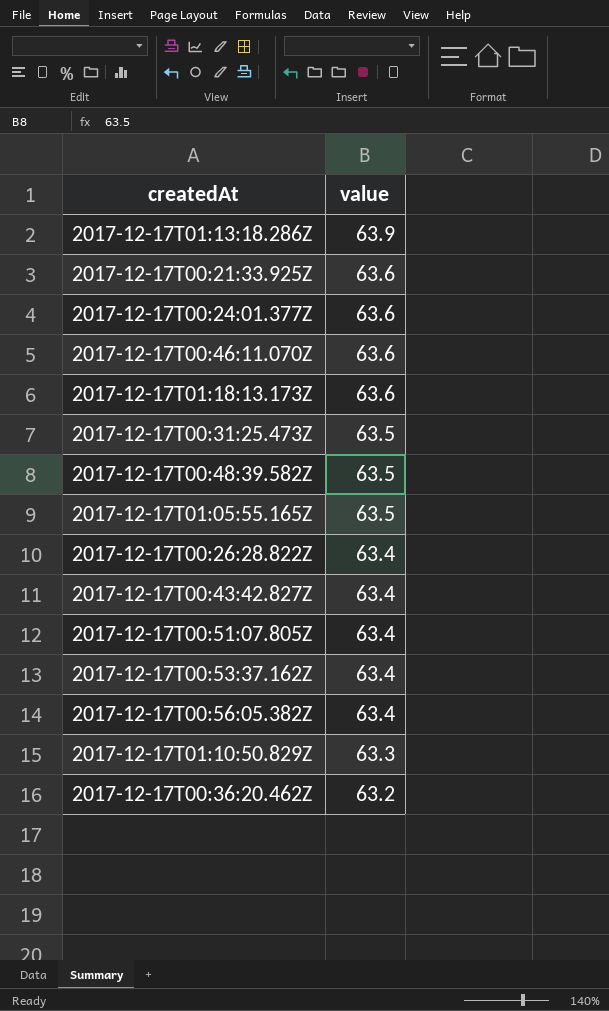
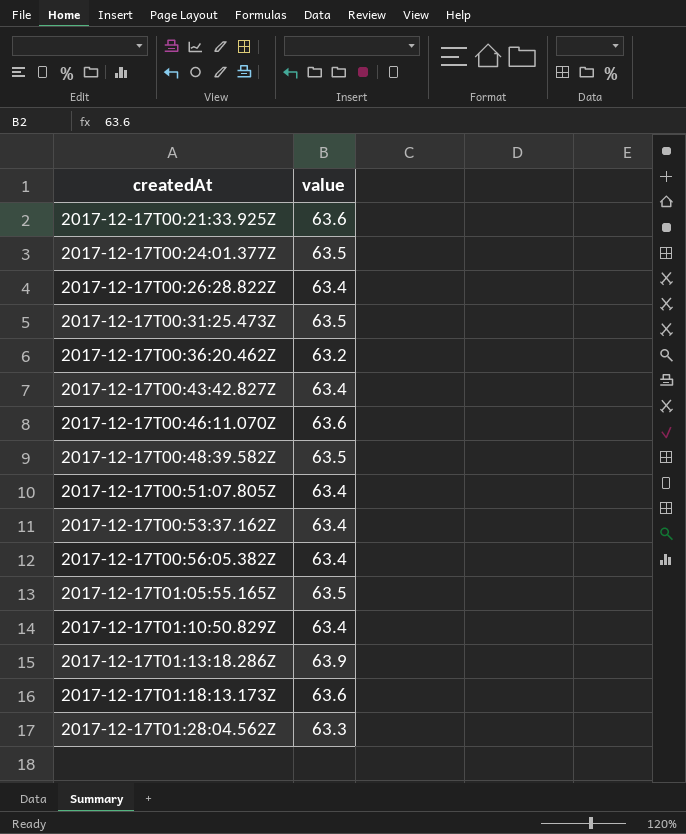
row order: value descending -> createdAt ascending
2017-12-17T00:24:01.377Z | value: 63.6 -> 63.5
2017-12-17T01:10:50.829Z | value: 63.3 -> 63.4
row 2017-12-17T01:28:04.562Z: none -> 63.3

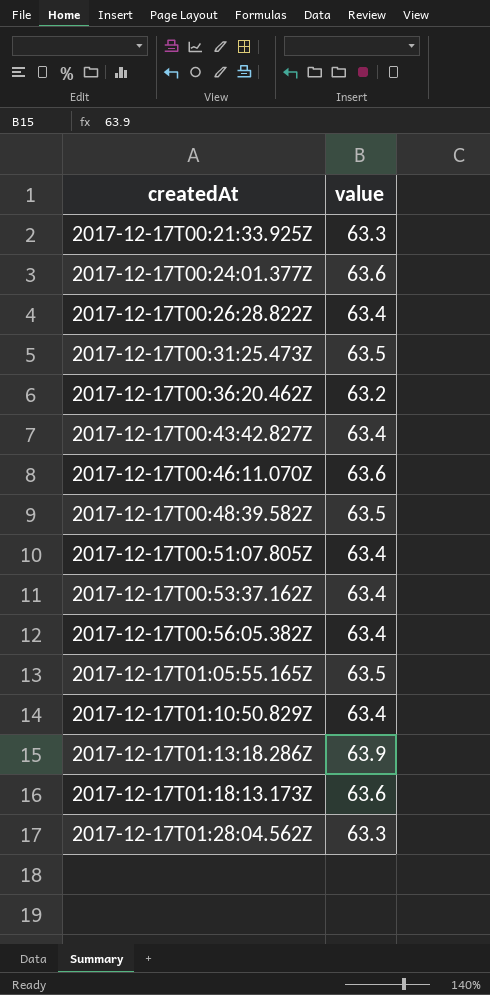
2017-12-17T00:21:33.925Z | value: 63.6 -> 63.3
2017-12-17T00:24:01.377Z | value: 63.5 -> 63.6

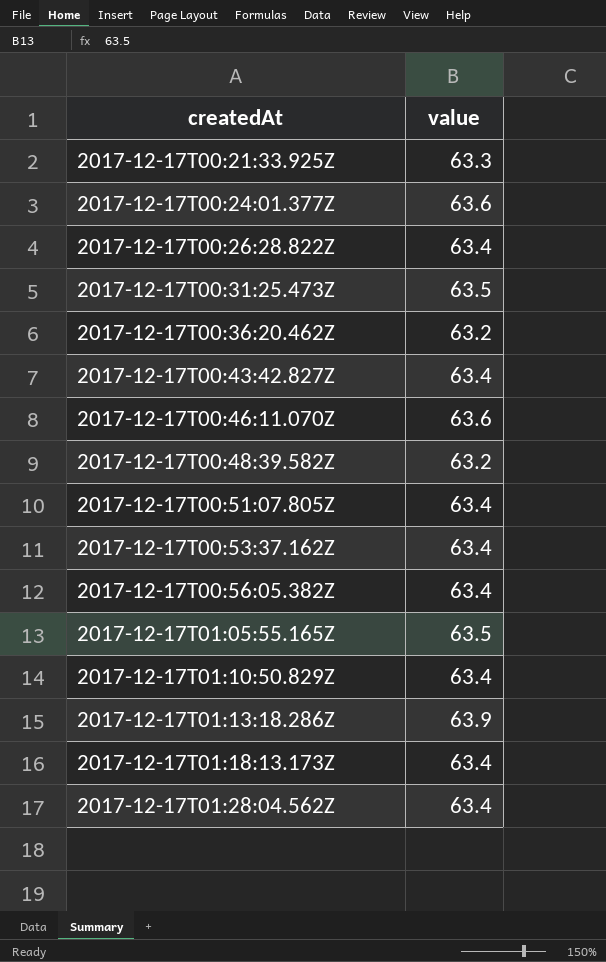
2017-12-17T00:48:39.582Z | value: 63.5 -> 63.2
2017-12-17T01:18:13.173Z | value: 63.6 -> 63.4
2017-12-17T01:28:04.562Z | value: 63.3 -> 63.4

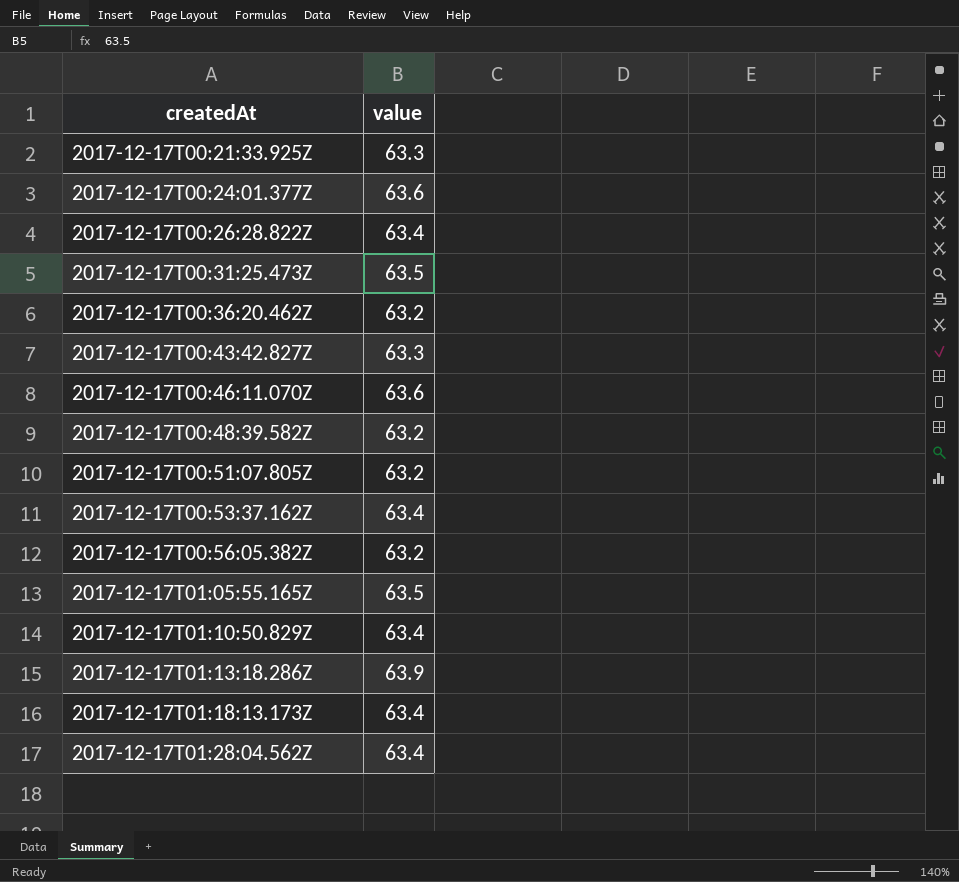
2017-12-17T00:43:42.827Z | value: 63.4 -> 63.3
2017-12-17T00:51:07.805Z | value: 63.4 -> 63.2
2017-12-17T00:56:05.382Z | value: 63.4 -> 63.2

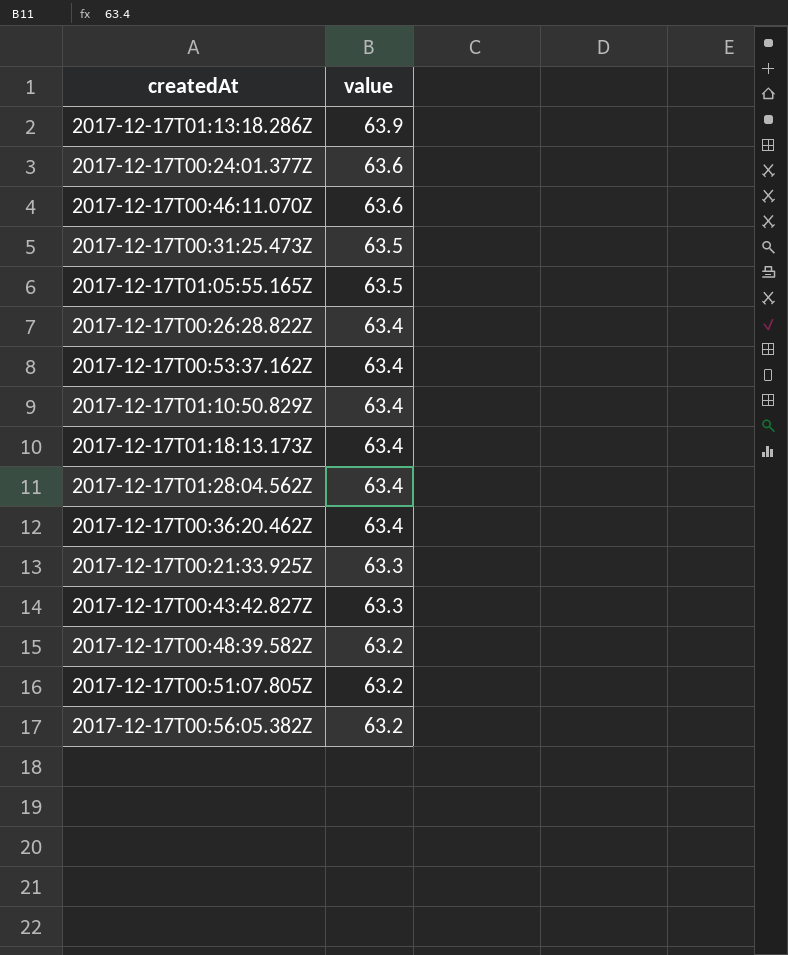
row order: createdAt ascending -> value descending
2017-12-17T00:36:20.462Z | value: 63.2 -> 63.4

